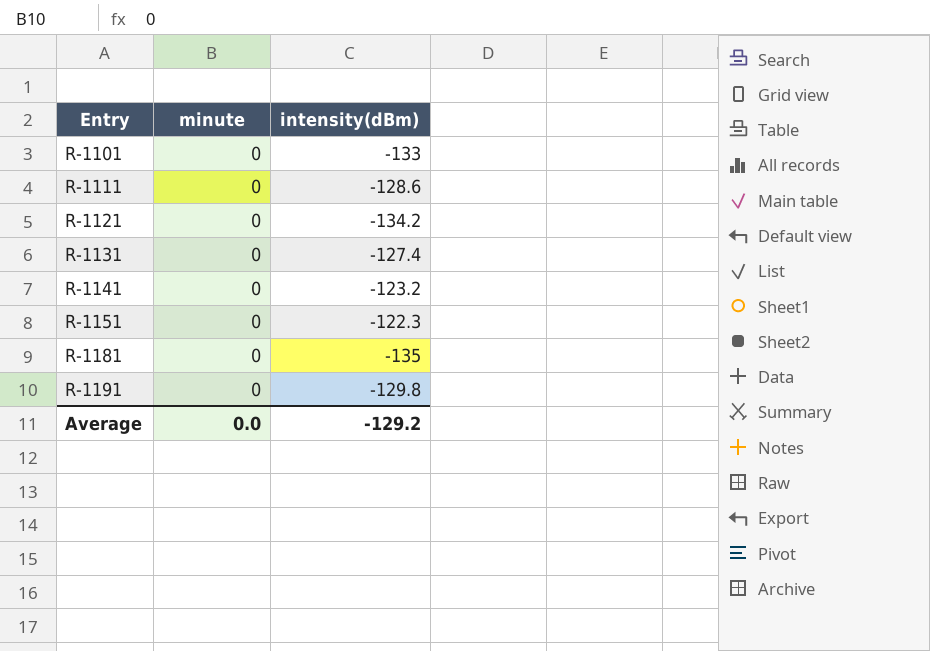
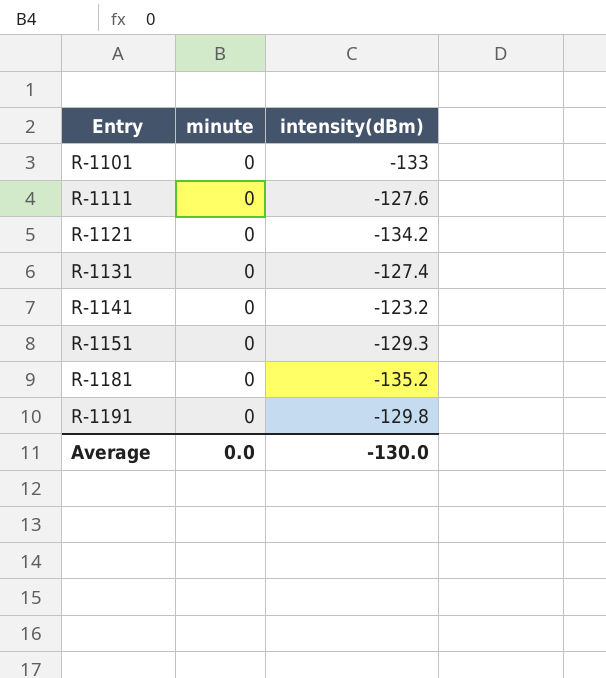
R-1111 | intensity(dBm): -128.6 -> -127.6
R-1151 | intensity(dBm): -122.3 -> -129.3
R-1181 | intensity(dBm): -135 -> -135.2
Average | intensity(dBm): -129.2 -> -130.0

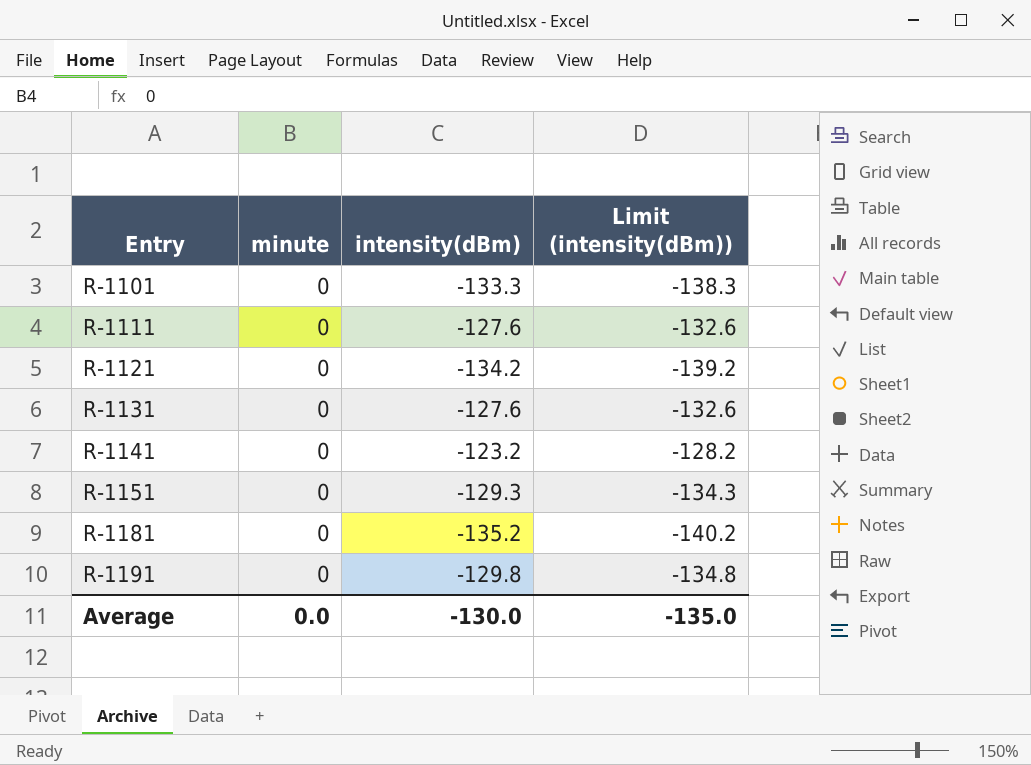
column Limit (intensity(dBm)) | formula: none -> [intensity(dBm)] - 5
R-1101 | intensity(dBm): -133 -> -133.3
R-1131 | intensity(dBm): -127.4 -> -127.6

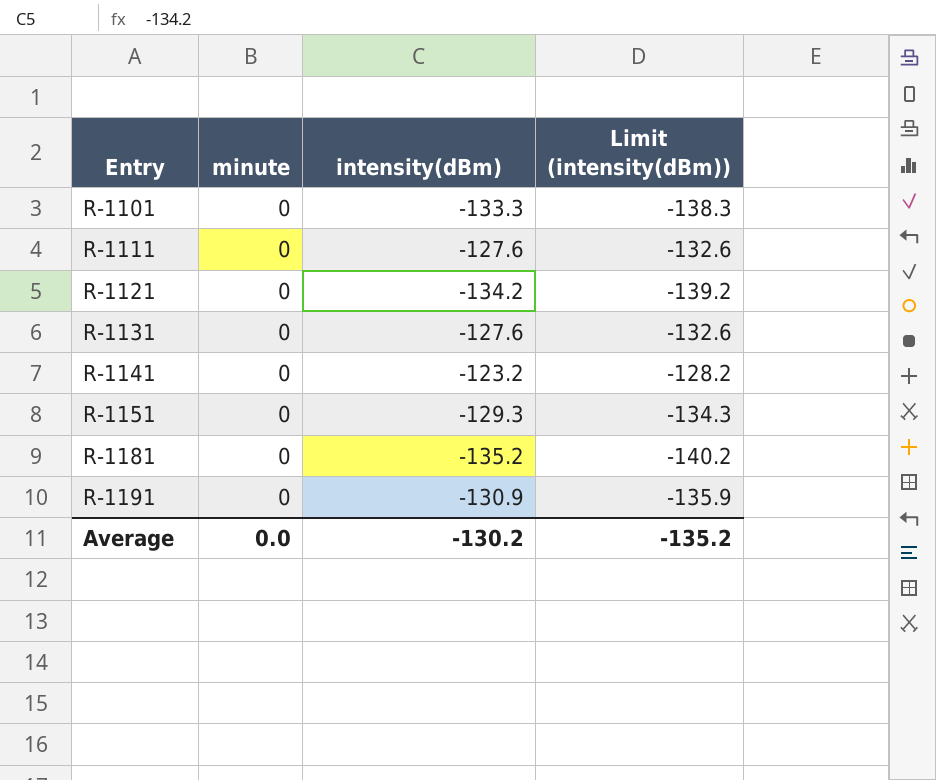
R-1191 | intensity(dBm): -129.8 -> -130.9
R-1191 | Limit (intensity(dBm)): -134.8 -> -135.9
Average | intensity(dBm): -130.0 -> -130.2
Average | Limit (intensity(dBm)): -135.0 -> -135.2

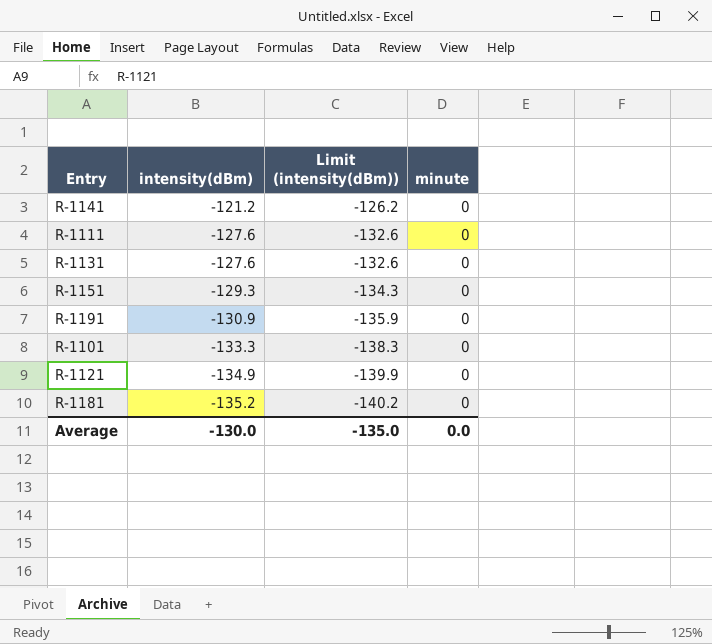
row order: Entry ascending -> intensity(dBm) descending
column minute | position: 2 -> 4
R-1141 | intensity(dBm): -123.2 -> -121.2
R-1141 | Limit (intensity(dBm)): -128.2 -> -126.2
R-1121 | intensity(dBm): -134.2 -> -134.9
R-1121 | Limit (intensity(dBm)): -139.2 -> -139.9
Average | intensity(dBm): -130.2 -> -130.0
Average | Limit (intensity(dBm)): -135.2 -> -135.0

